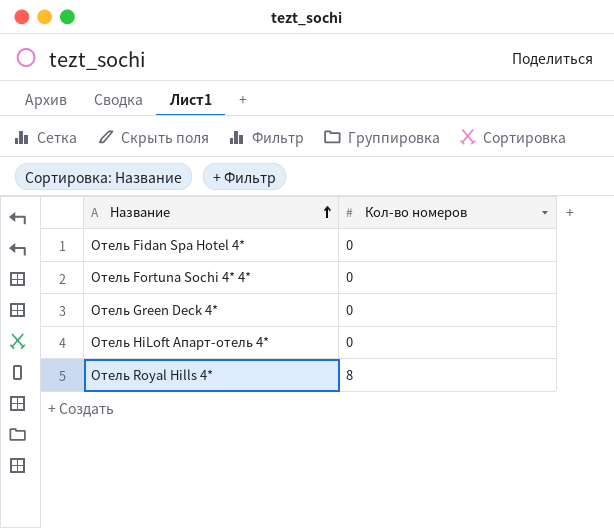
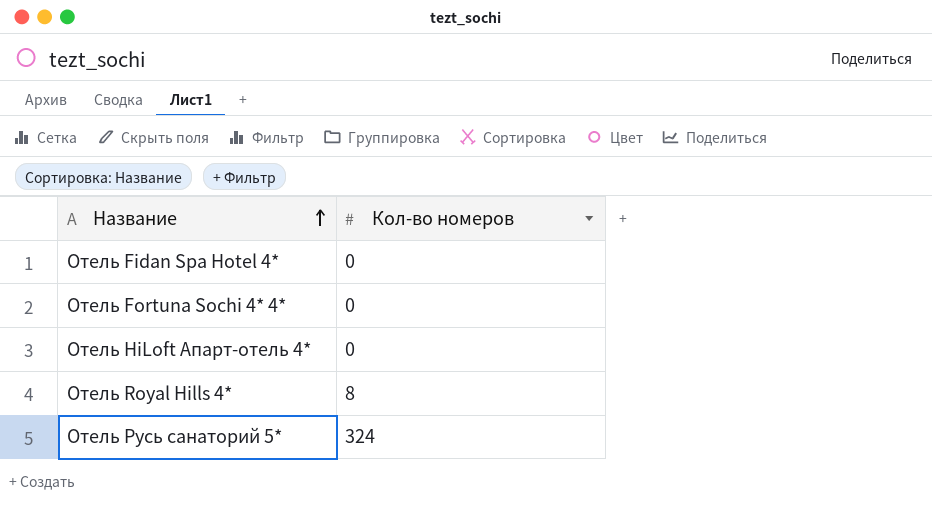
row Отель Green Deck 4*: 0 -> none
row Отель Русь санаторий 5*: none -> 324

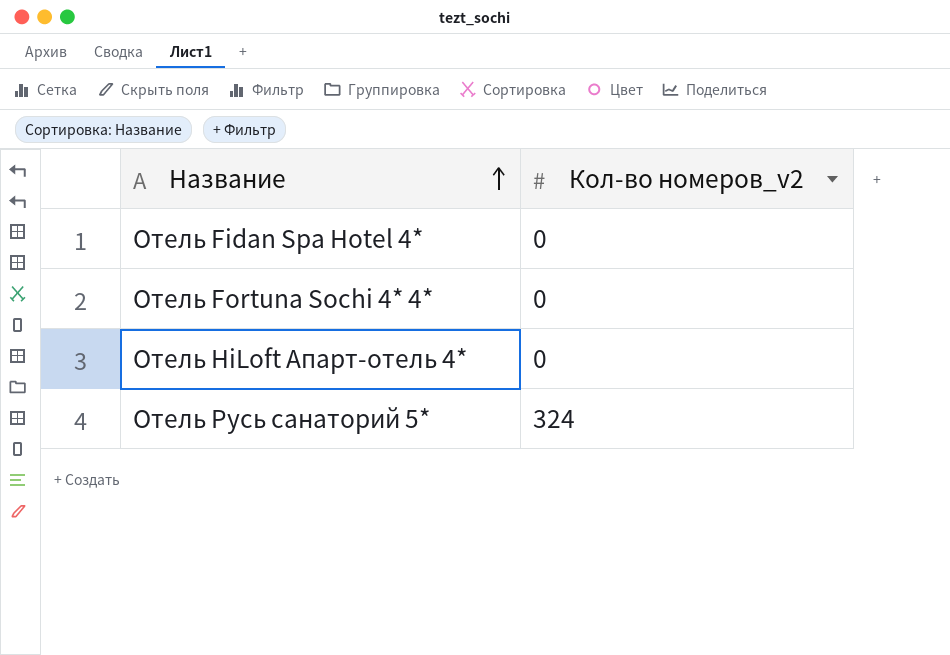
column name: Кол-во номеров -> Кол-во номеров_v2
row Отель Royal Hills 4*: 8 -> none

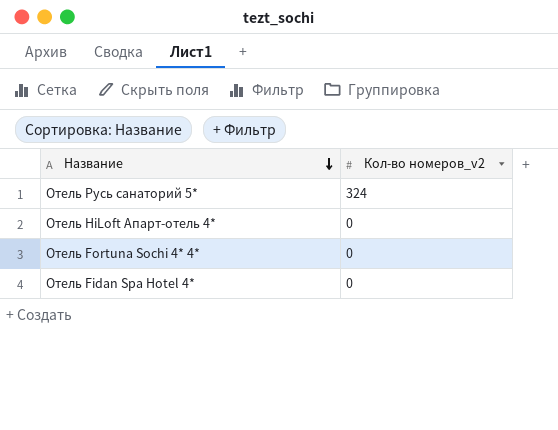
row order: Название ascending -> Название descending

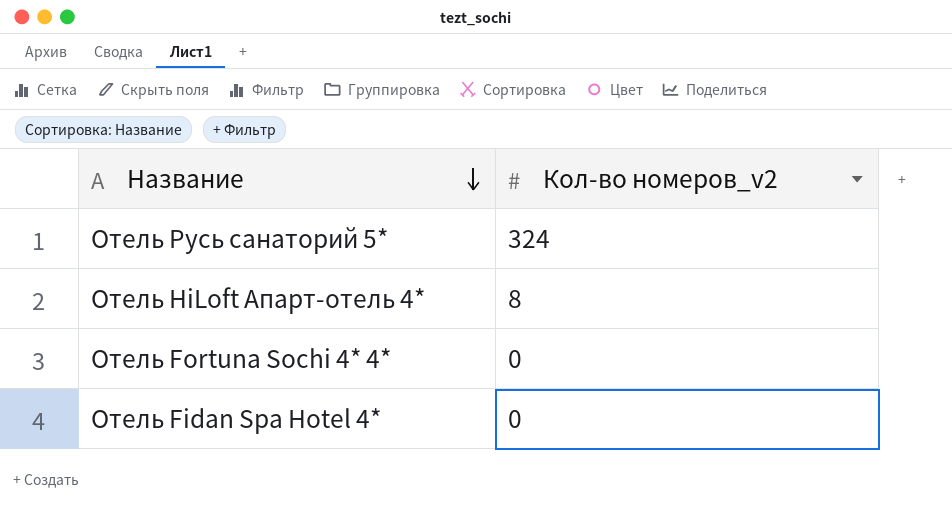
Отель HiLoft Апарт-отель 4* | Кол-во номеров_v2: 0 -> 8

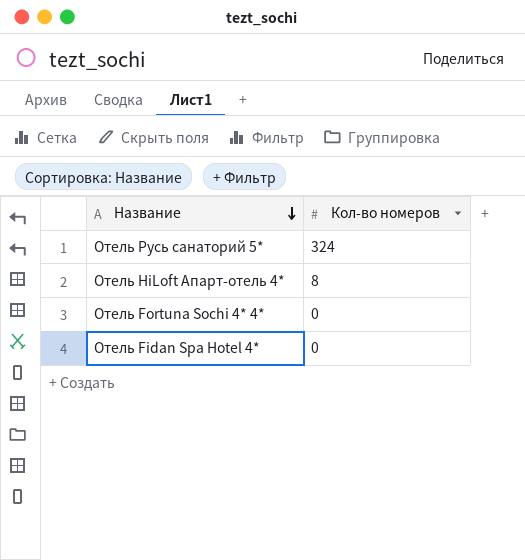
column name: Кол-во номеров_v2 -> Кол-во номеров

